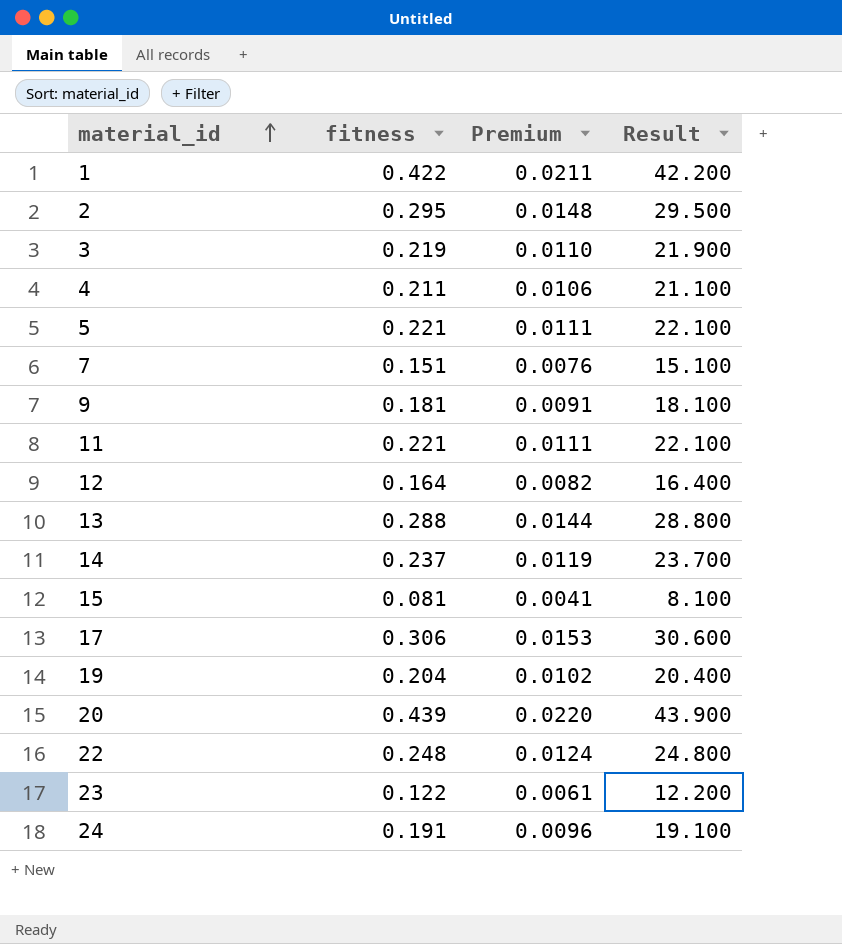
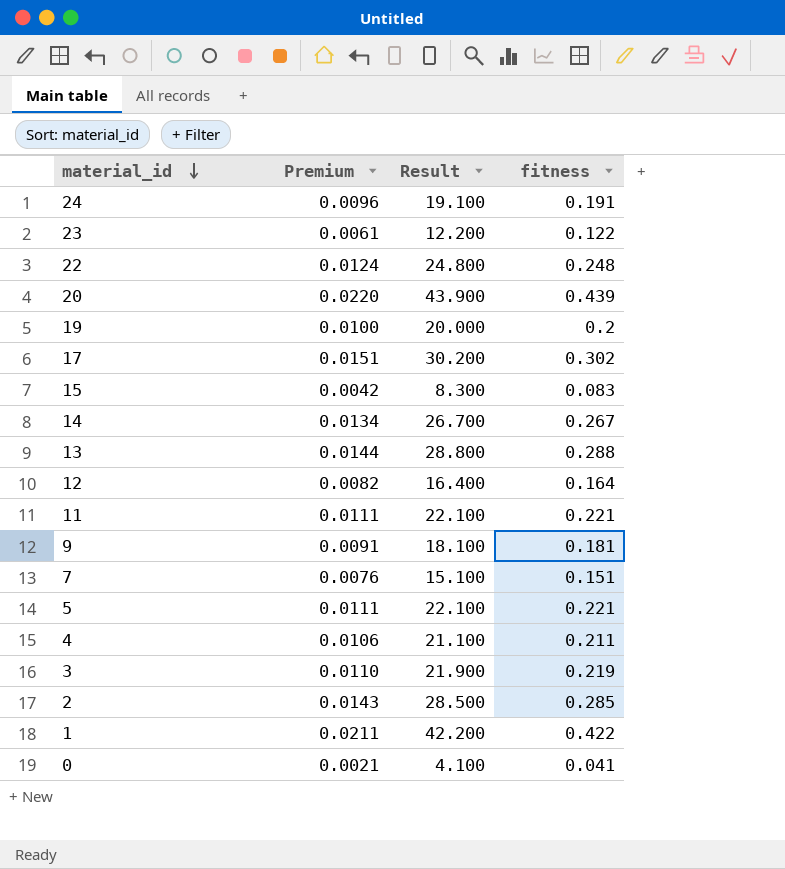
row order: material_id ascending -> material_id descending
column fitness | position: 2 -> 4
19 | Premium: 0.0102 -> 0.0100
19 | Result: 20.400 -> 20.000
19 | fitness: 0.204 -> 0.2
17 | Premium: 0.0153 -> 0.0151
17 | Result: 30.600 -> 30.200
17 | fitness: 0.306 -> 0.302
15 | Premium: 0.0041 -> 0.0042
15 | Result: 8.100 -> 8.300
15 | fitness: 0.081 -> 0.083
14 | Premium: 0.0119 -> 0.0134
14 | Result: 23.700 -> 26.700
14 | fitness: 0.237 -> 0.267
2 | Premium: 0.0148 -> 0.0143
2 | Result: 29.500 -> 28.500
2 | fitness: 0.295 -> 0.285
row 0: none -> 0.0021 | 4.100 | 0.041

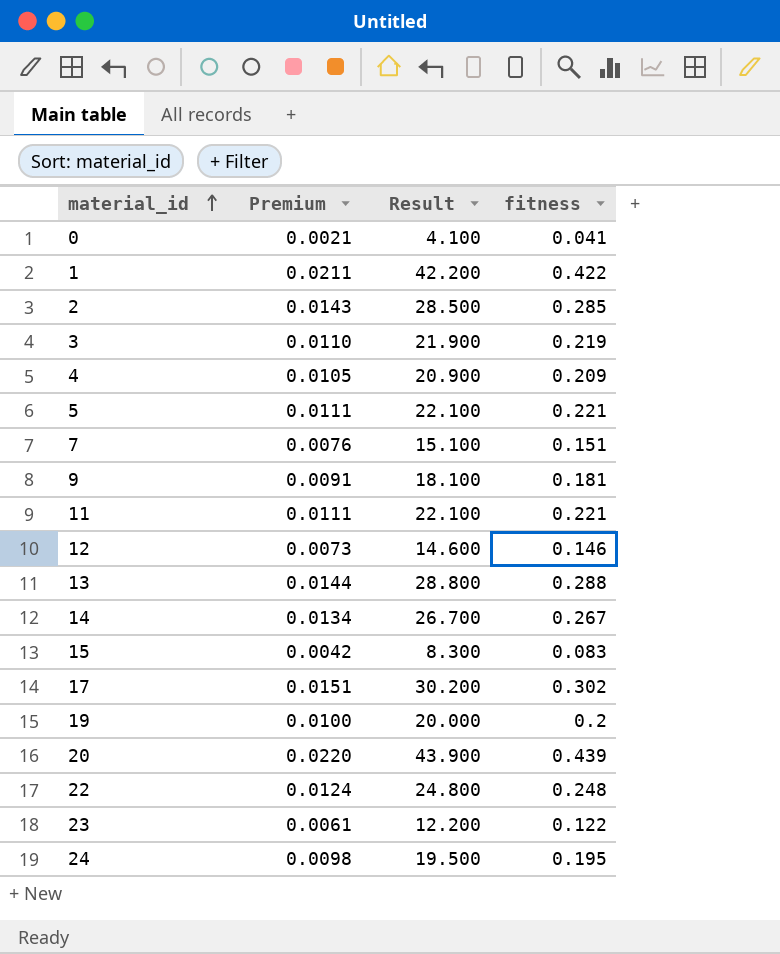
row order: material_id descending -> material_id ascending
4 | Premium: 0.0106 -> 0.0105
4 | Result: 21.100 -> 20.900
4 | fitness: 0.211 -> 0.209
12 | Premium: 0.0082 -> 0.0073
12 | Result: 16.400 -> 14.600
12 | fitness: 0.164 -> 0.146
24 | Premium: 0.0096 -> 0.0098
24 | Result: 19.100 -> 19.500
24 | fitness: 0.191 -> 0.195

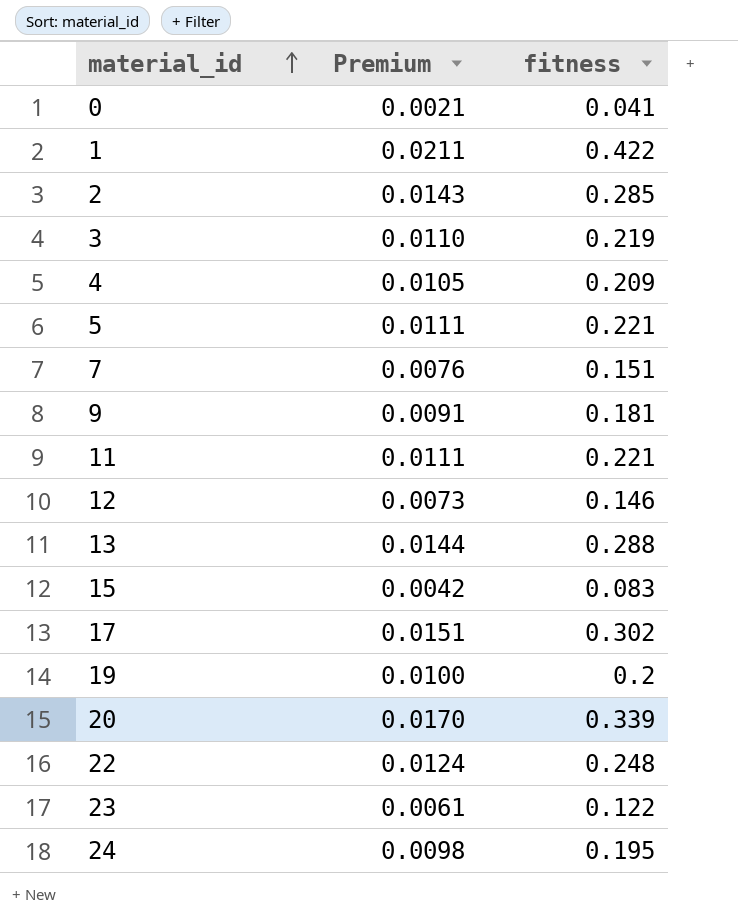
column Result | formula: [fitness] * 100 -> none
row 14: 0.0134 | 26.700 | 0.267 -> none
20 | Premium: 0.0220 -> 0.0170
20 | fitness: 0.439 -> 0.339

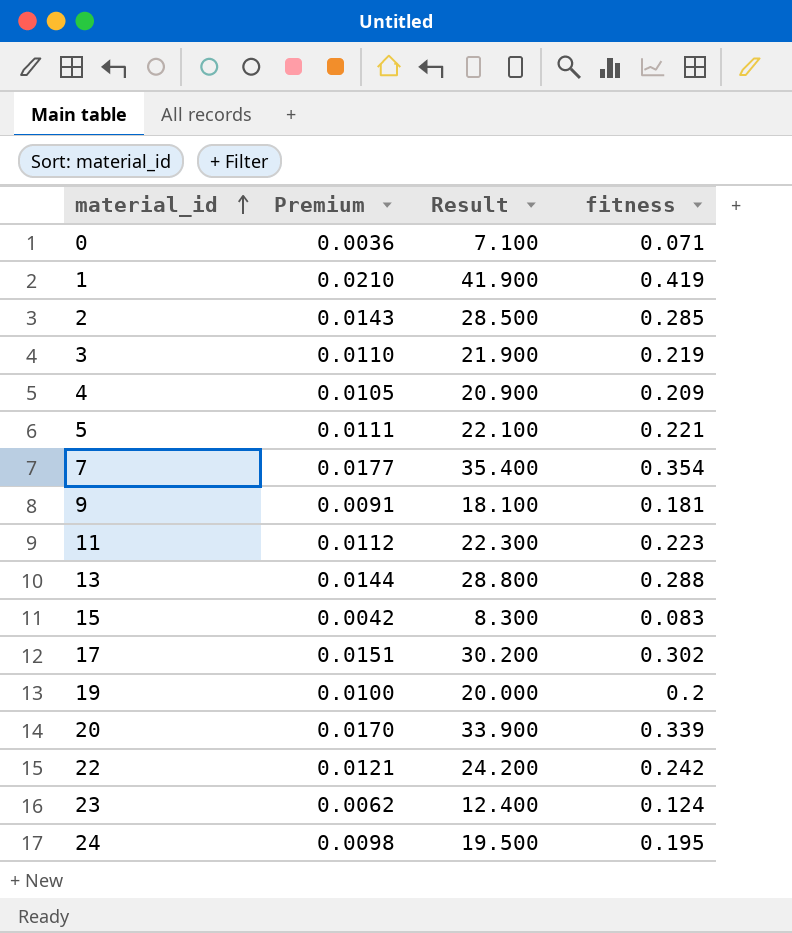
column Result | formula: none -> [fitness] * 100
row 12: 0.0073 | 0.146 -> none
0 | Premium: 0.0021 -> 0.0036
0 | fitness: 0.041 -> 0.071
1 | Premium: 0.0211 -> 0.0210
1 | fitness: 0.422 -> 0.419
7 | Premium: 0.0076 -> 0.0177
7 | fitness: 0.151 -> 0.354
11 | Premium: 0.0111 -> 0.0112
11 | fitness: 0.221 -> 0.223
22 | Premium: 0.0124 -> 0.0121
22 | fitness: 0.248 -> 0.242
23 | Premium: 0.0061 -> 0.0062
23 | fitness: 0.122 -> 0.124

